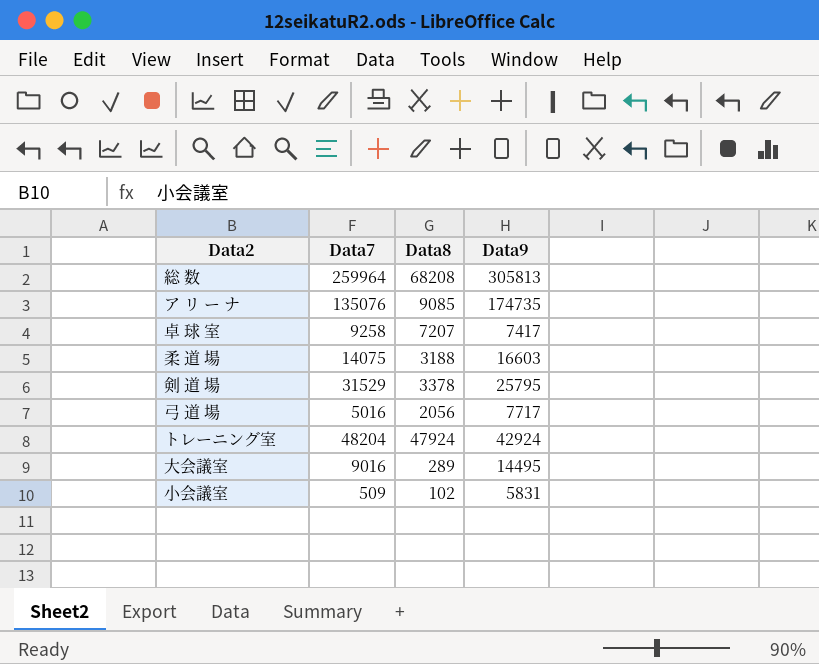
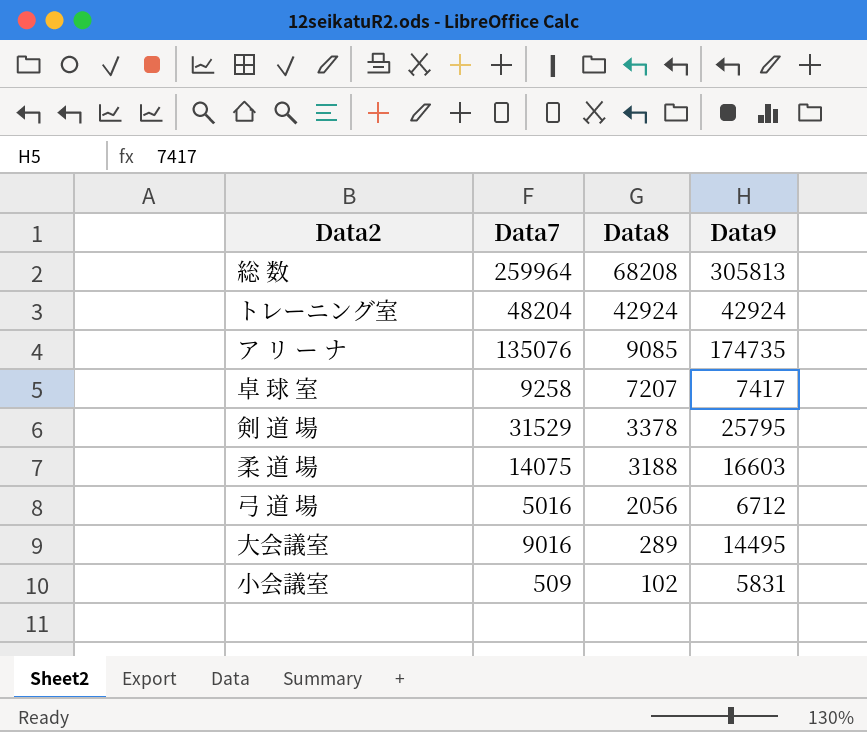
row order: none -> Data8 descending
トレーニング室 | Data8: 47924 -> 42924
弓 道 場 | Data9: 7717 -> 6712

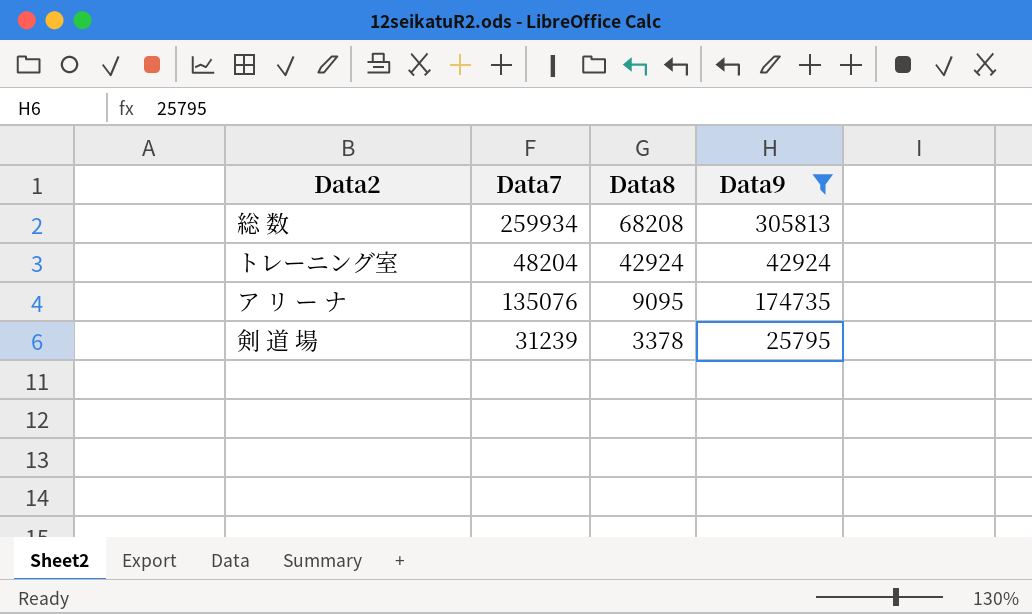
filter: none -> Data9 >= 25795
総 数 | Data7: 259964 -> 259934
ア リ ー ナ | Data8: 9085 -> 9095
剣 道 場 | Data7: 31529 -> 31239

